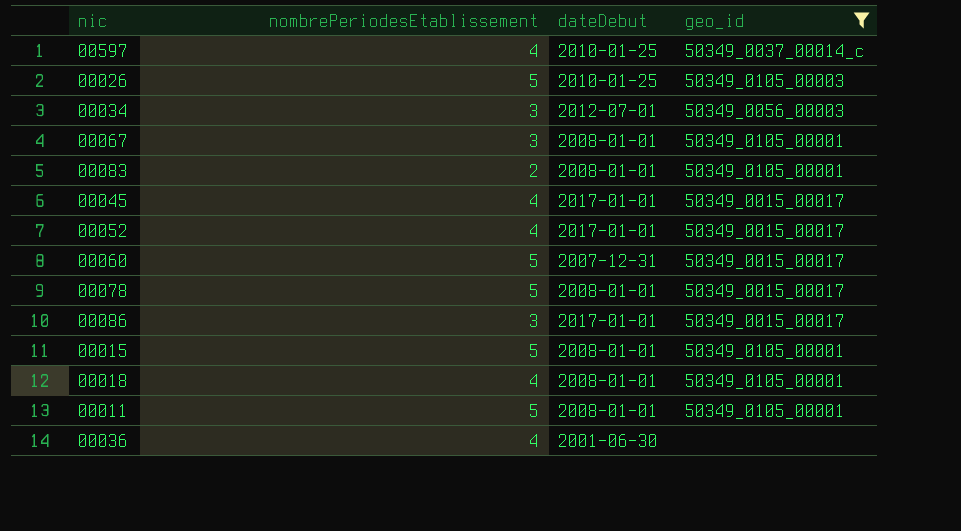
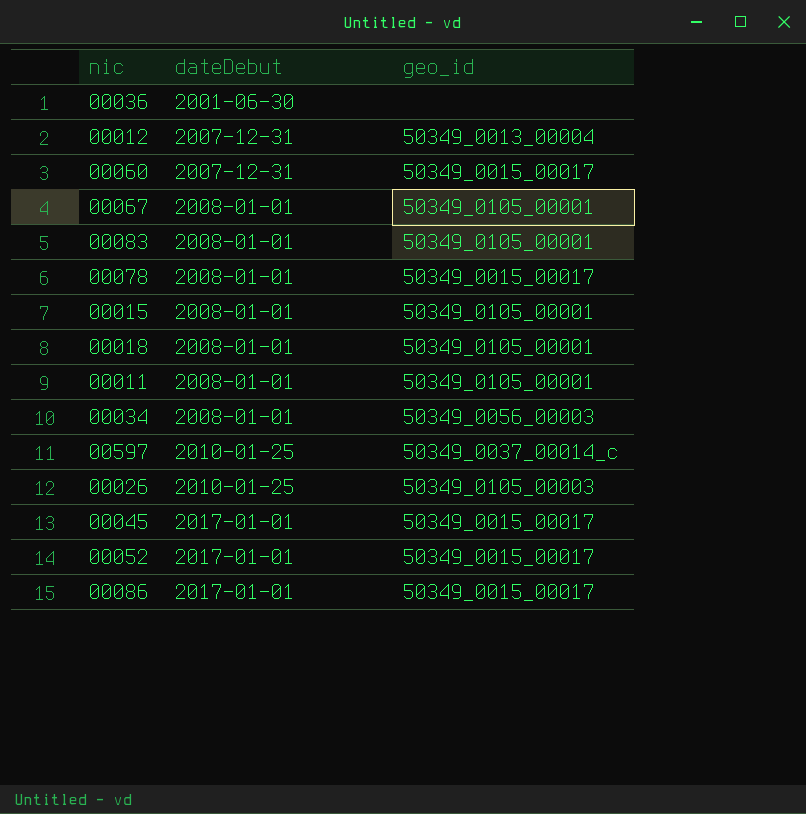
filter: geo_id != 50349_0013_00004 -> none
row order: none -> dateDebut ascending
column nombrePeriodesEtablissement | position: 2 -> none
00034 | dateDebut: 2012-07-01 -> 2008-01-01

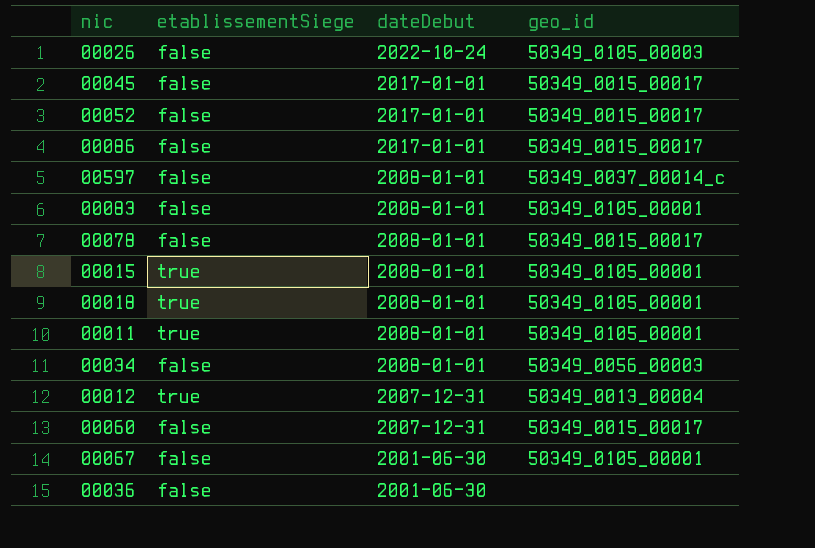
row order: dateDebut ascending -> dateDebut descending
column etablissementSiege | position: none -> 2
00026 | dateDebut: 2010-01-25 -> 2022-10-24
00597 | dateDebut: 2010-01-25 -> 2008-01-01
00067 | dateDebut: 2008-01-01 -> 2001-06-30

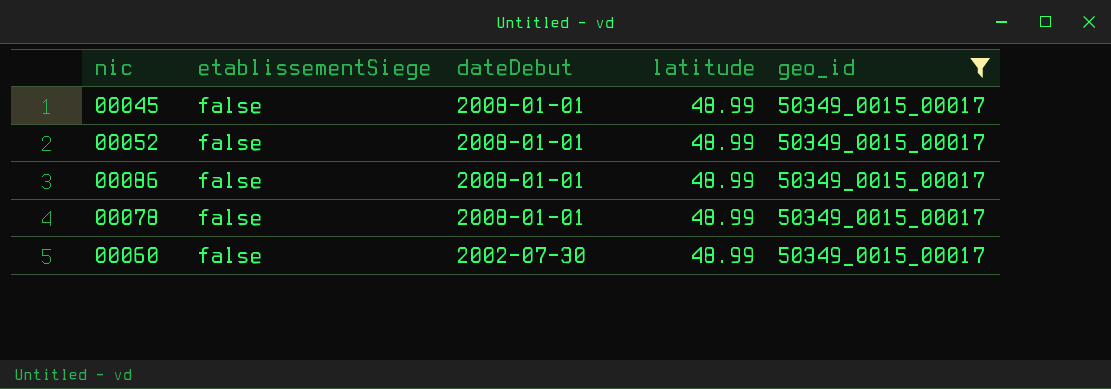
filter: none -> geo_id = 50349_0015_00017
column latitude | position: none -> 4
00045 | dateDebut: 2017-01-01 -> 2008-01-01
00052 | dateDebut: 2017-01-01 -> 2008-01-01
00086 | dateDebut: 2017-01-01 -> 2008-01-01
00060 | dateDebut: 2007-12-31 -> 2002-07-30

